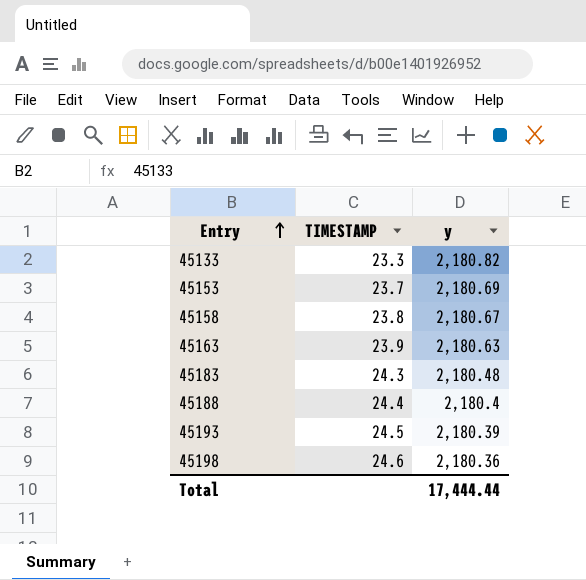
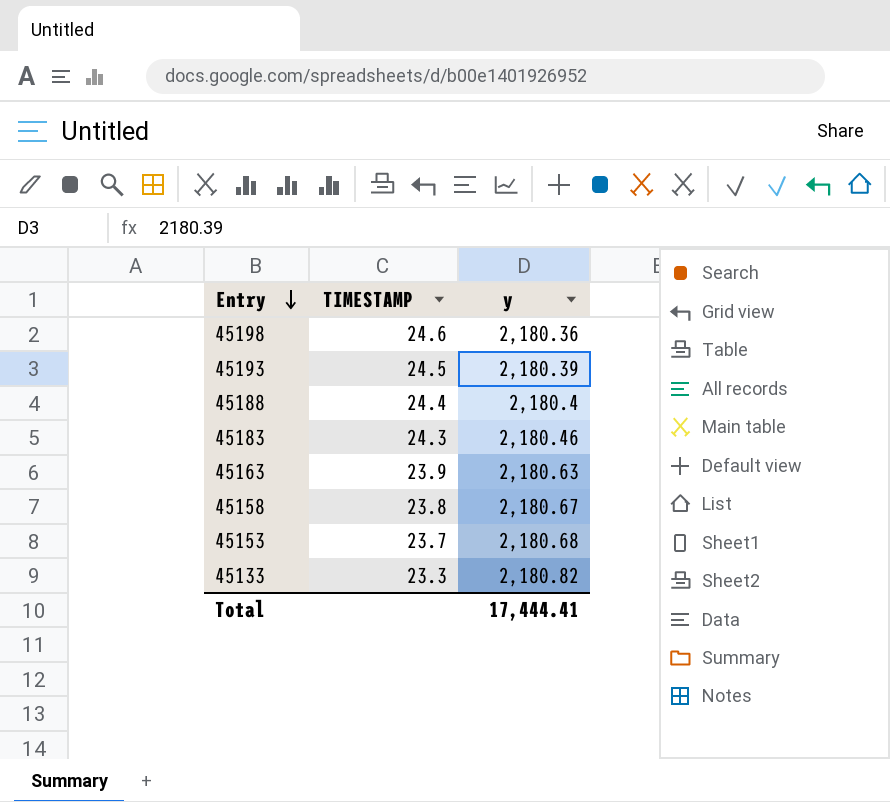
row order: Entry ascending -> Entry descending
45183 | y: 2,180.48 -> 2,180.46
45153 | y: 2,180.69 -> 2,180.68
Total | y: 17,444.44 -> 17,444.41

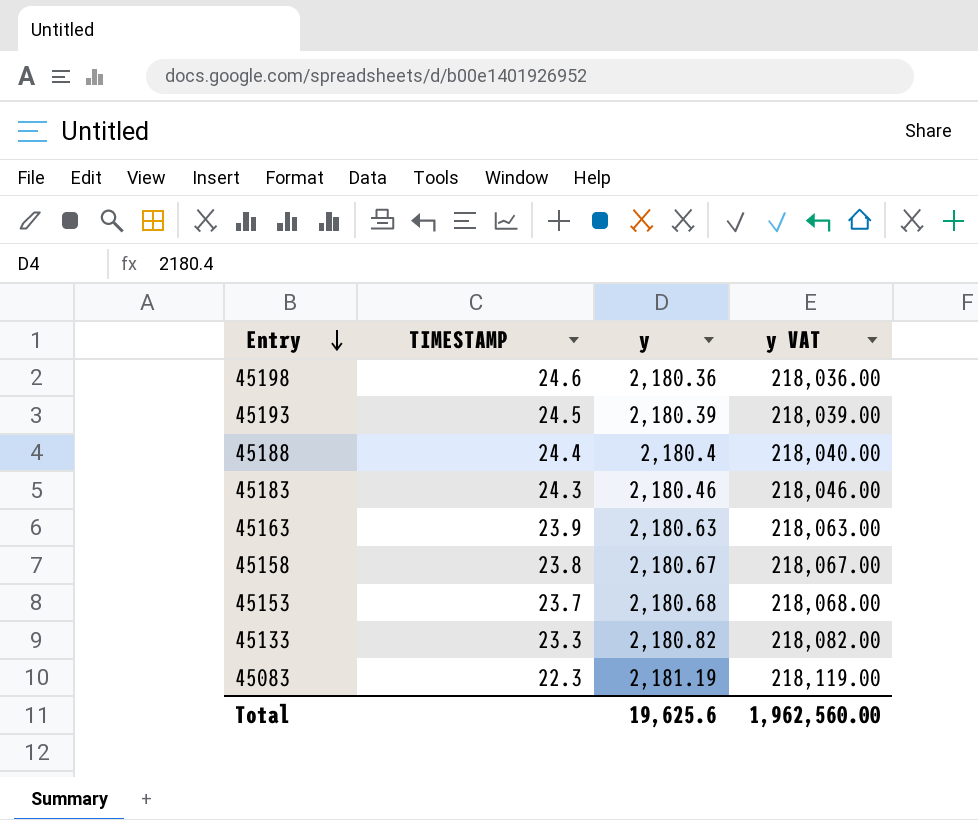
column y VAT | formula: none -> [y] * 100
row 45083: none -> 22.3 | 2,181.19 | 218,119.00
Total | y: 17,444.41 -> 19,625.6

